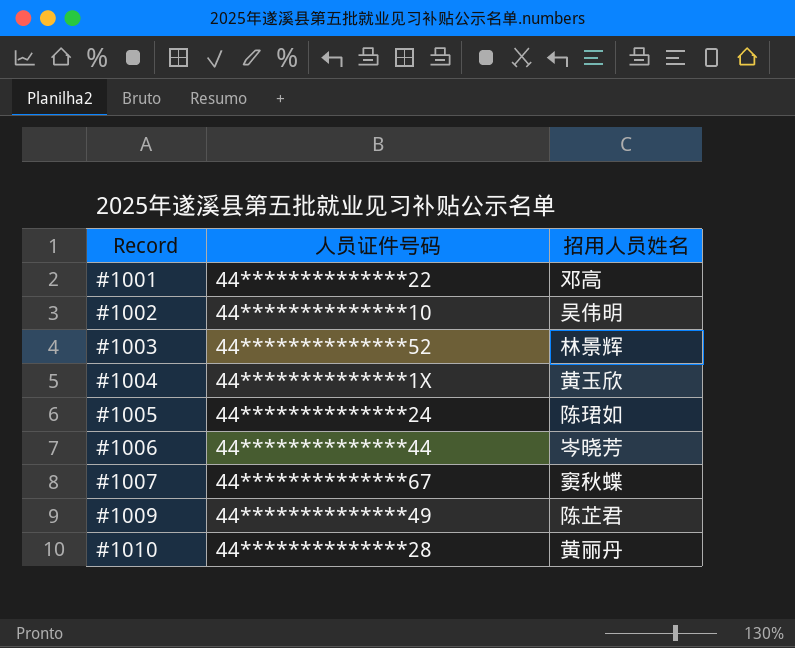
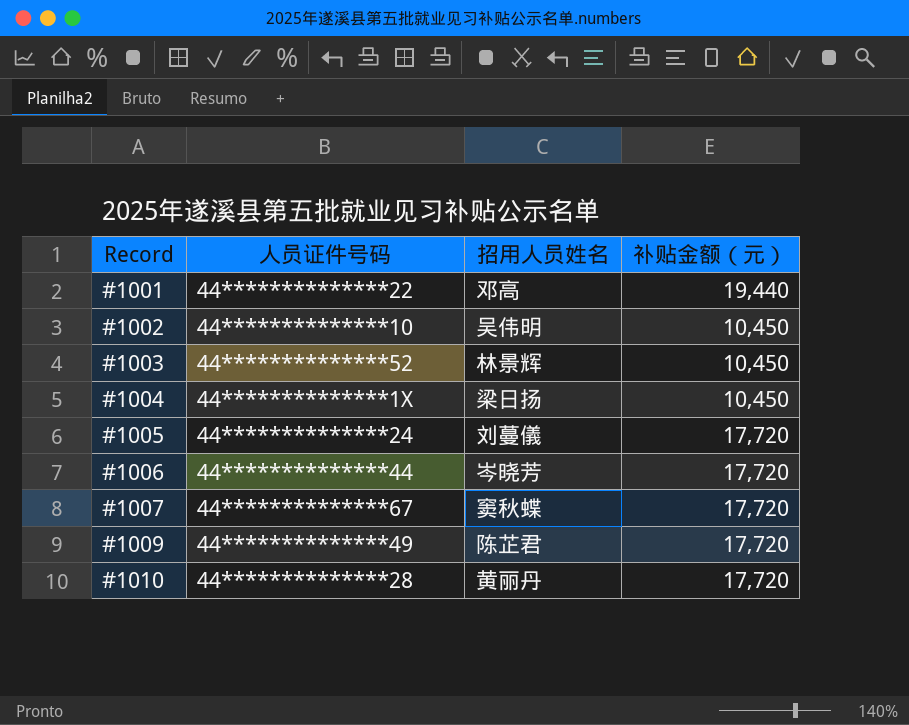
column 补贴金额（元） | position: none -> 4
#1004 | 招用人员姓名: 黄玉欣 -> 梁日扬
#1005 | 招用人员姓名: 陈珺如 -> 刘蔓儀

